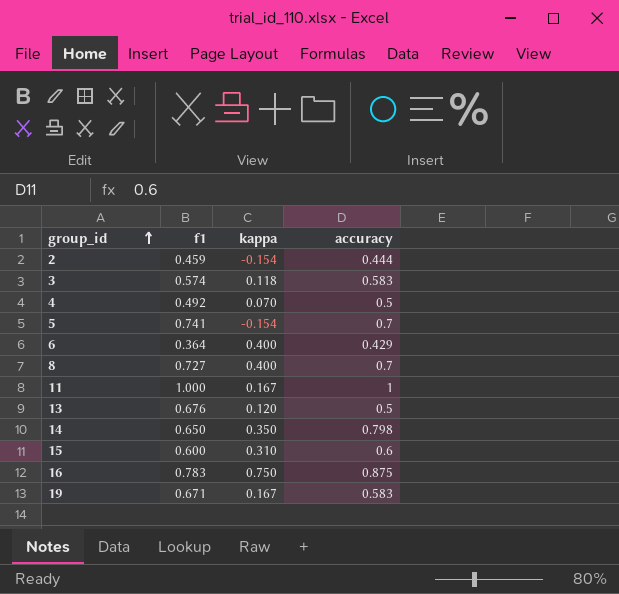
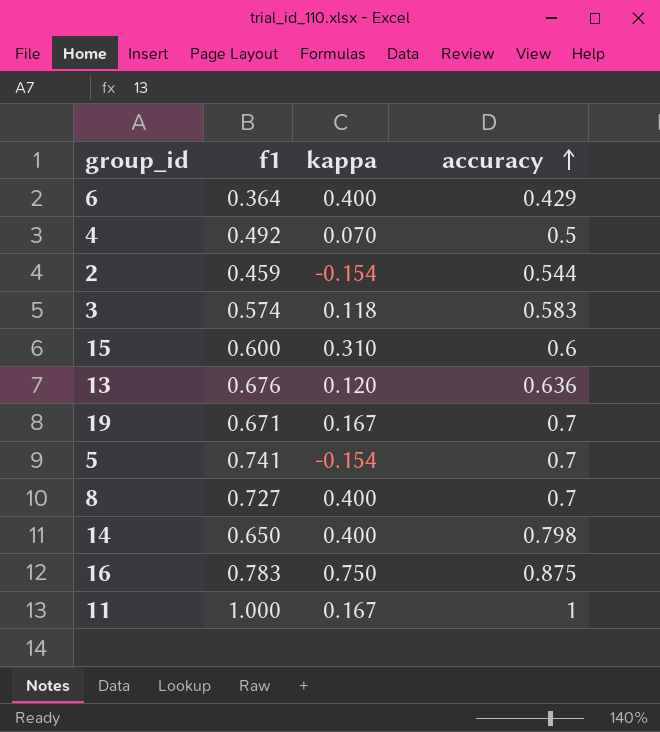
row order: group_id ascending -> accuracy ascending
2 | accuracy: 0.444 -> 0.544
13 | accuracy: 0.5 -> 0.636
19 | accuracy: 0.583 -> 0.7
14 | kappa: 0.350 -> 0.400

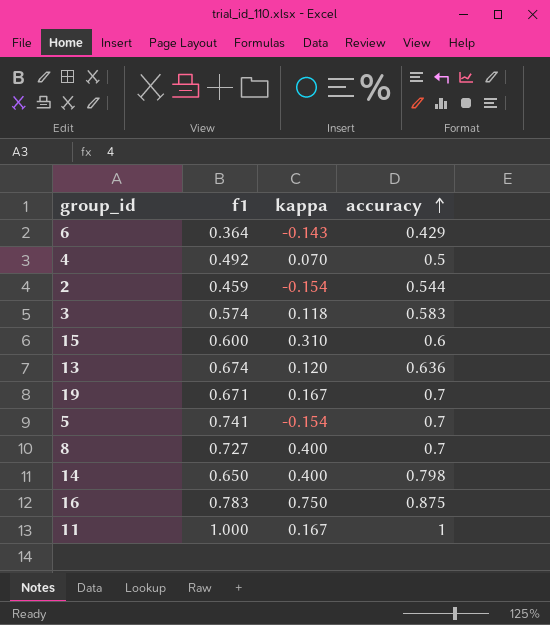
6 | kappa: 0.400 -> -0.143
13 | f1: 0.676 -> 0.674

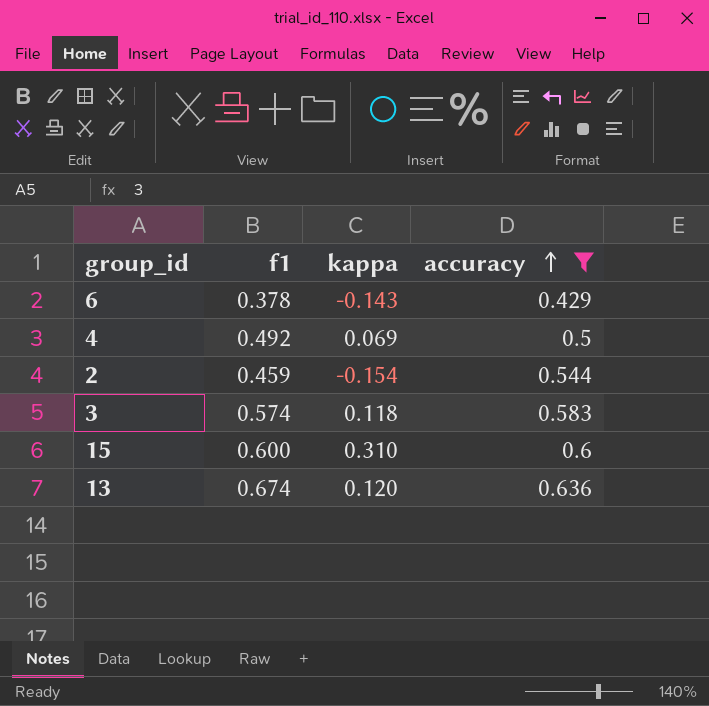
filter: none -> accuracy <= 0.636
6 | f1: 0.364 -> 0.378
4 | kappa: 0.070 -> 0.069

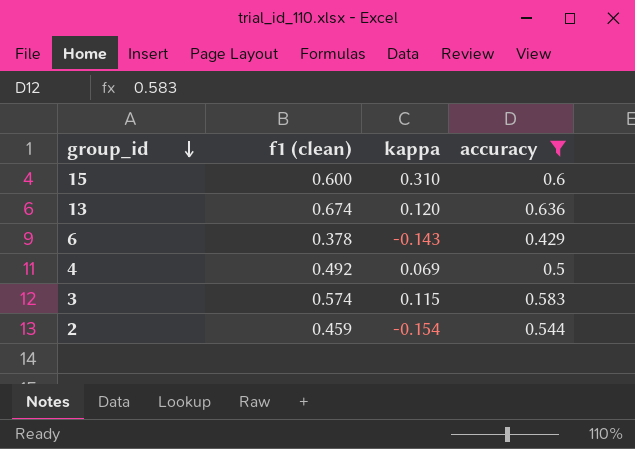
row order: accuracy ascending -> group_id descending
column name: f1 -> f1 (clean)
3 | kappa: 0.118 -> 0.115

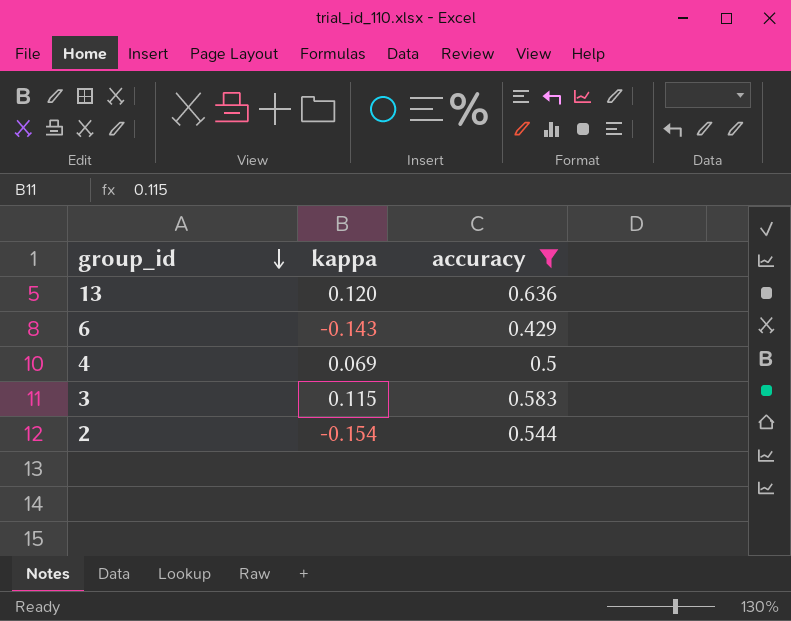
column f1 (clean) | position: 2 -> none
row 15: 0.600 | 0.310 | 0.6 -> none

